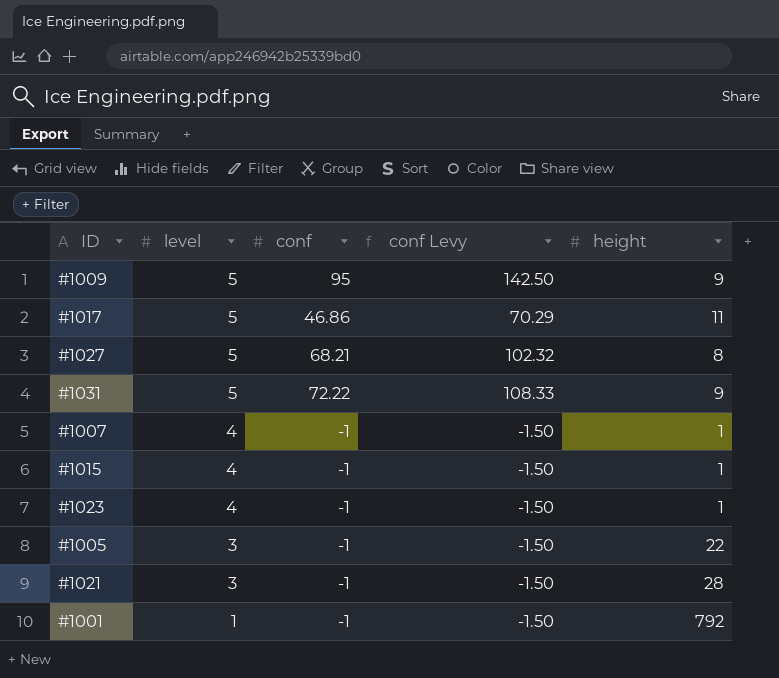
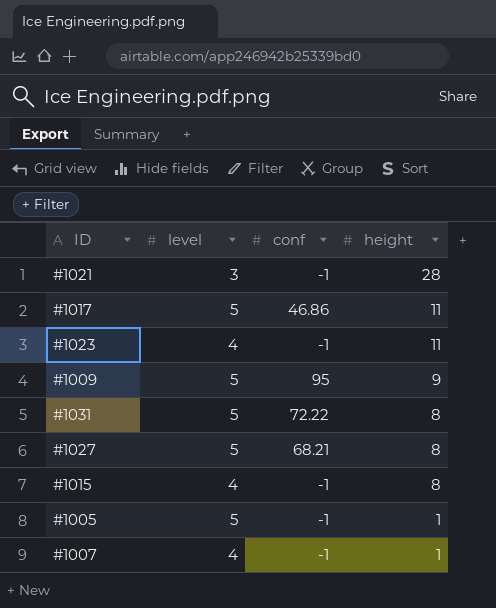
row order: level descending -> height descending
column conf Levy | formula: [conf] * 1.5 -> none
row #1001: 1 | -1 | -1.50 | 792 -> none
#1023 | height: 1 -> 11
#1031 | height: 9 -> 8
#1015 | height: 1 -> 8
#1005 | level: 3 -> 5
#1005 | height: 22 -> 1

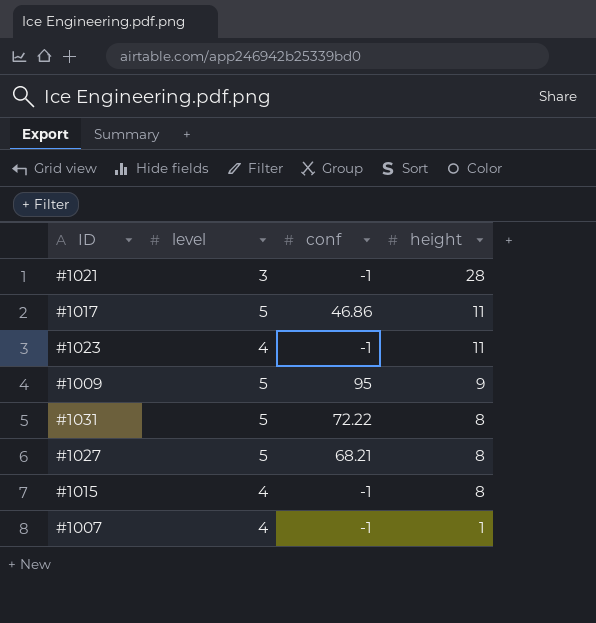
row #1005: 5 | -1 | 1 -> none

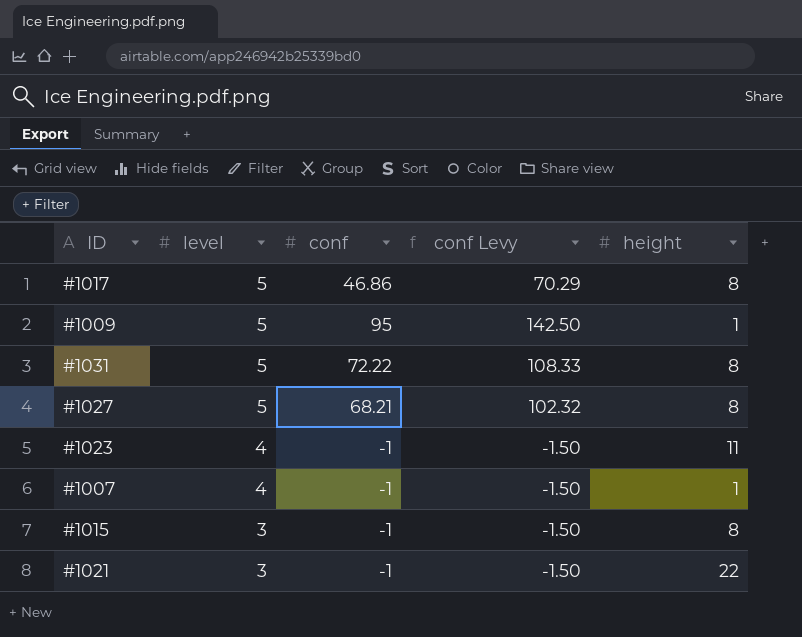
row order: height descending -> level descending
column conf Levy | formula: none -> [conf] * 1.5
#1017 | height: 11 -> 8
#1009 | height: 9 -> 1
#1015 | level: 4 -> 3
#1021 | height: 28 -> 22

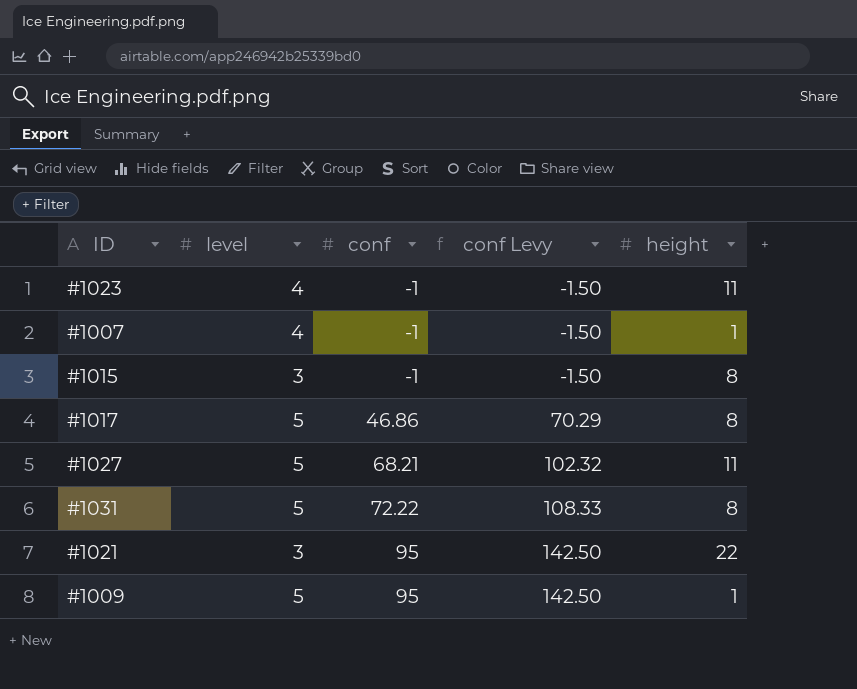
row order: level descending -> conf ascending
#1027 | height: 8 -> 11
#1021 | conf: -1 -> 95
#1021 | conf Levy: -1.50 -> 142.50

